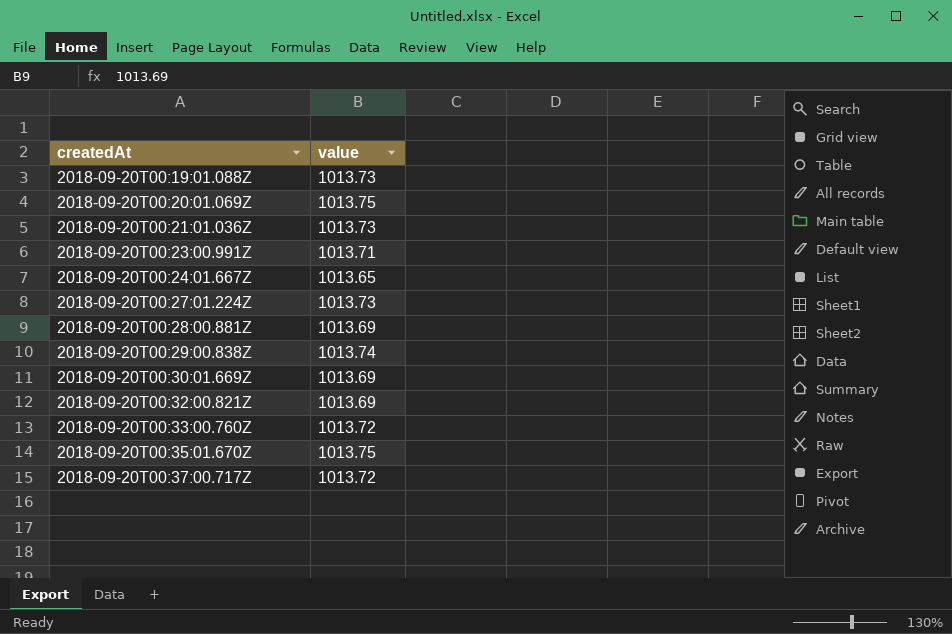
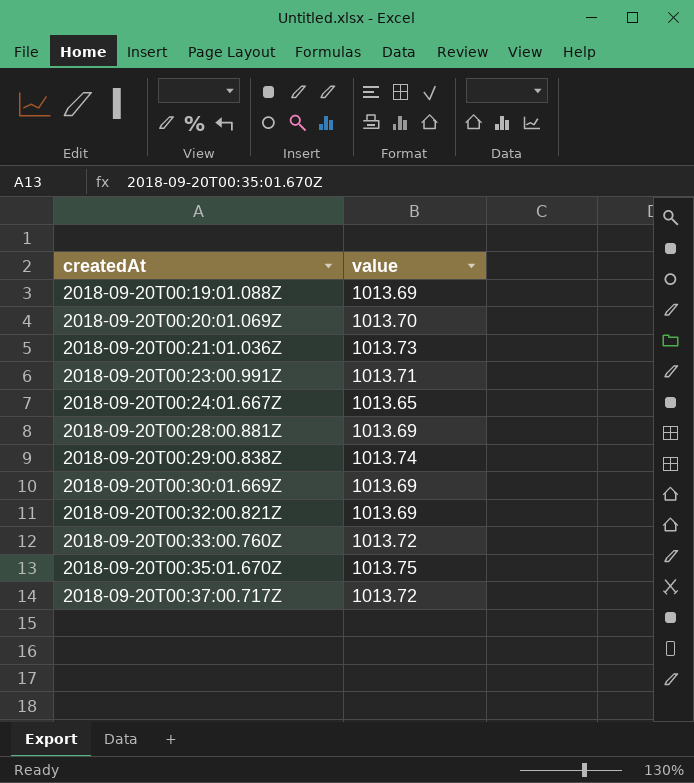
row 2018-09-20T00:27:01.224Z: 1013.73 -> none
2018-09-20T00:19:01.088Z | value: 1013.73 -> 1013.69
2018-09-20T00:20:01.069Z | value: 1013.75 -> 1013.70

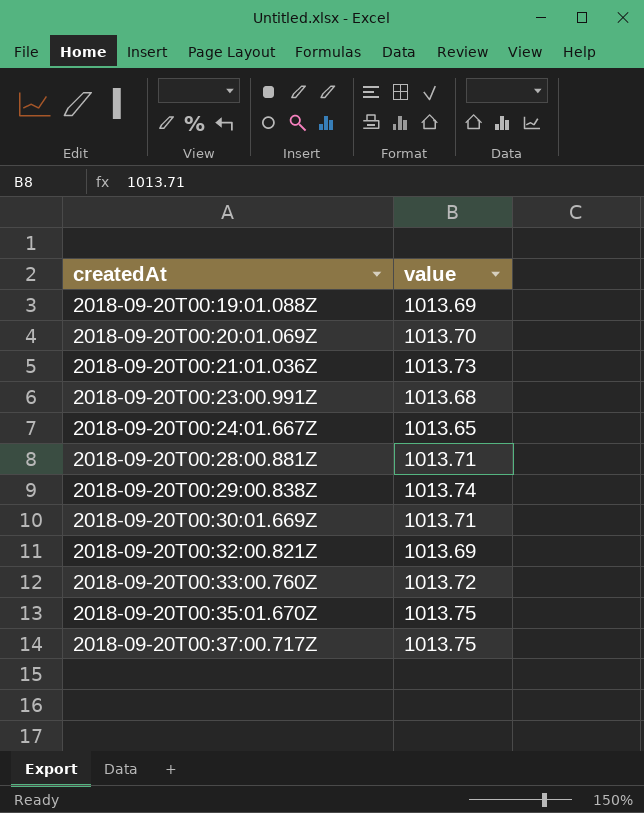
2018-09-20T00:23:00.991Z | value: 1013.71 -> 1013.68
2018-09-20T00:28:00.881Z | value: 1013.69 -> 1013.71
2018-09-20T00:30:01.669Z | value: 1013.69 -> 1013.71
2018-09-20T00:37:00.717Z | value: 1013.72 -> 1013.75

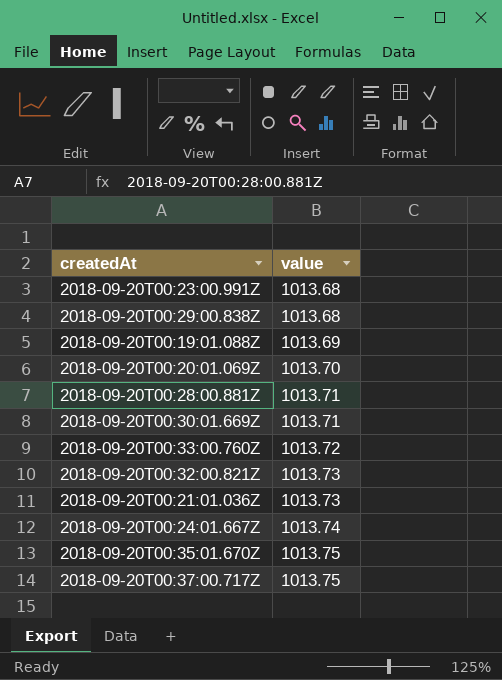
row order: createdAt ascending -> value ascending
2018-09-20T00:29:00.838Z | value: 1013.74 -> 1013.68
2018-09-20T00:32:00.821Z | value: 1013.69 -> 1013.73
2018-09-20T00:24:01.667Z | value: 1013.65 -> 1013.74

